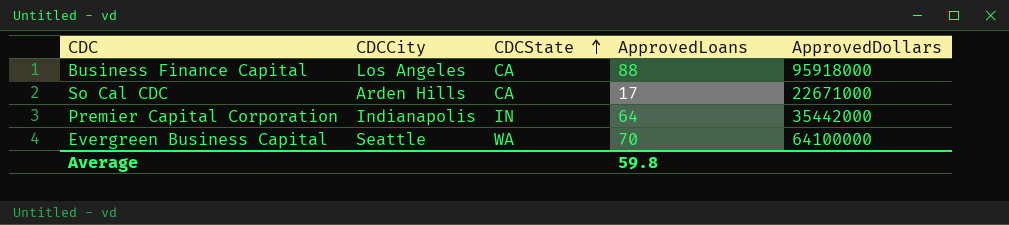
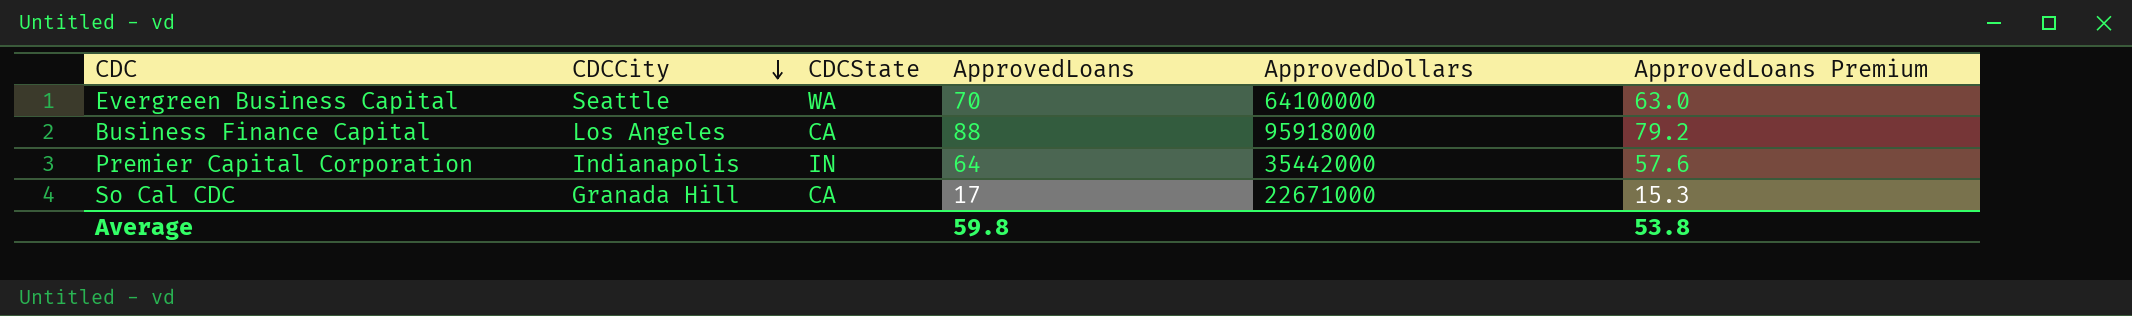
row order: CDCState ascending -> CDCCity descending
column ApprovedLoans Premium | formula: none -> [ApprovedLoans] * 0.9
So Cal CDC | CDCCity: Arden Hills -> Granada Hill

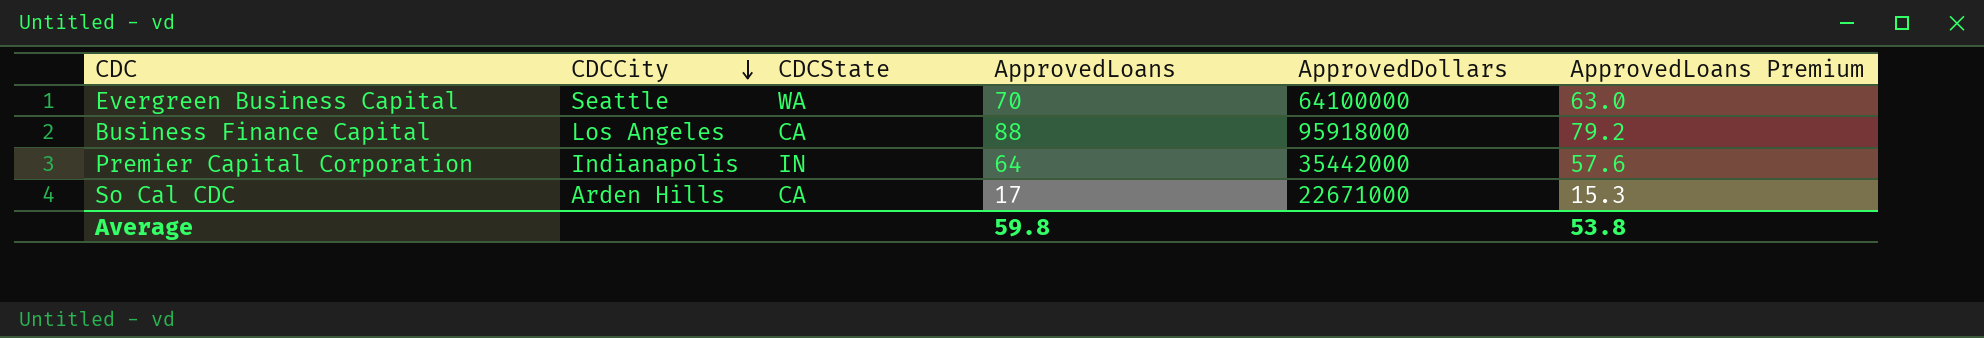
So Cal CDC | CDCCity: Granada Hill -> Arden Hills

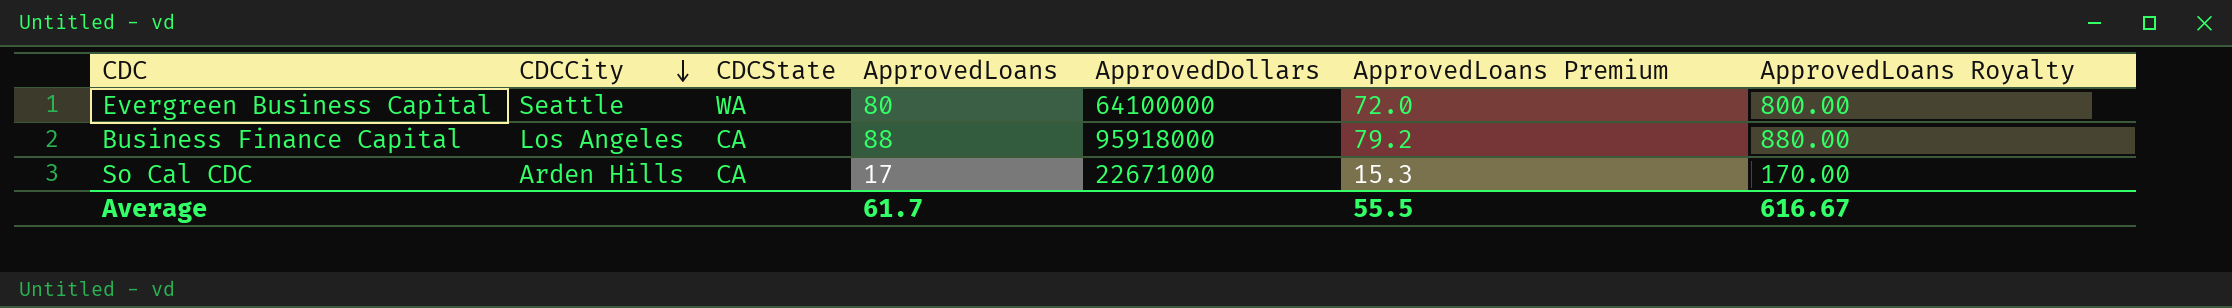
column ApprovedLoans Royalty | formula: none -> [ApprovedLoans] * 10
row Premier Capital Corporation: Indianapolis | IN | 64 | 35442000 | 57.6 -> none
Evergreen Business Capital | ApprovedLoans: 70 -> 80
Evergreen Business Capital | ApprovedLoans Premium: 63.0 -> 72.0
Average | ApprovedLoans: 59.8 -> 61.7
Average | ApprovedLoans Premium: 53.8 -> 55.5

